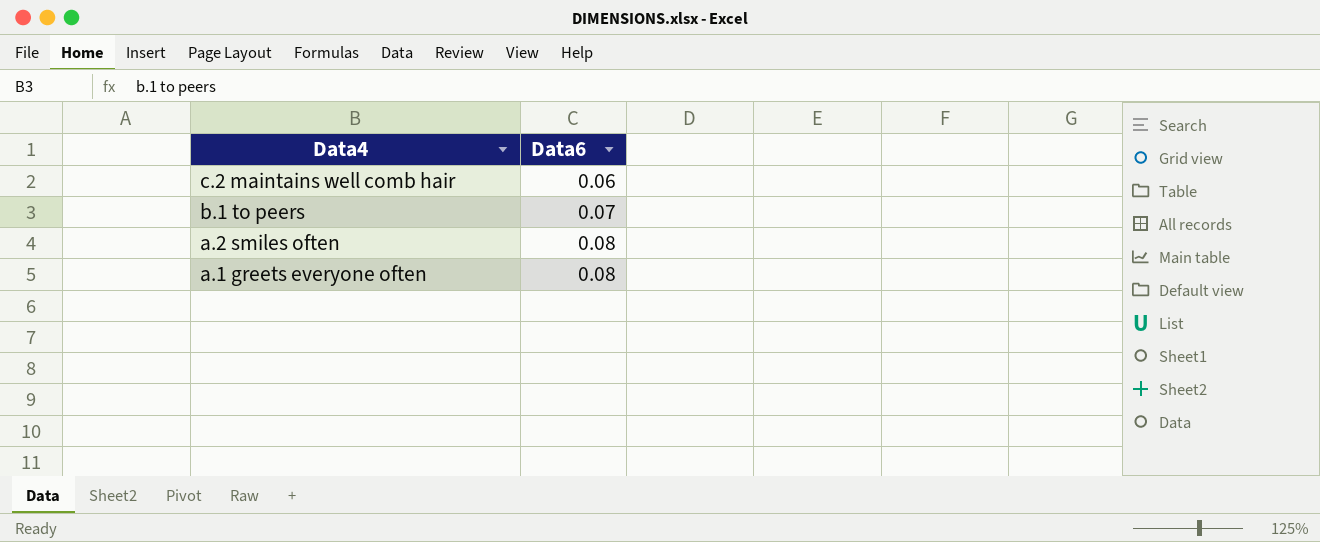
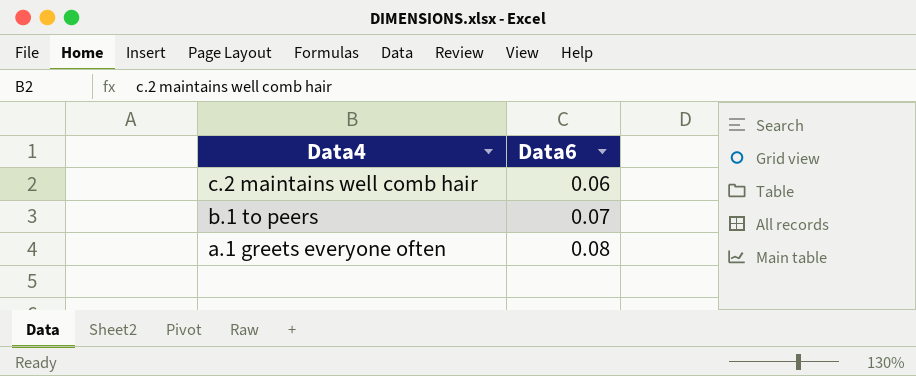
row a.2 smiles often: 0.08 -> none

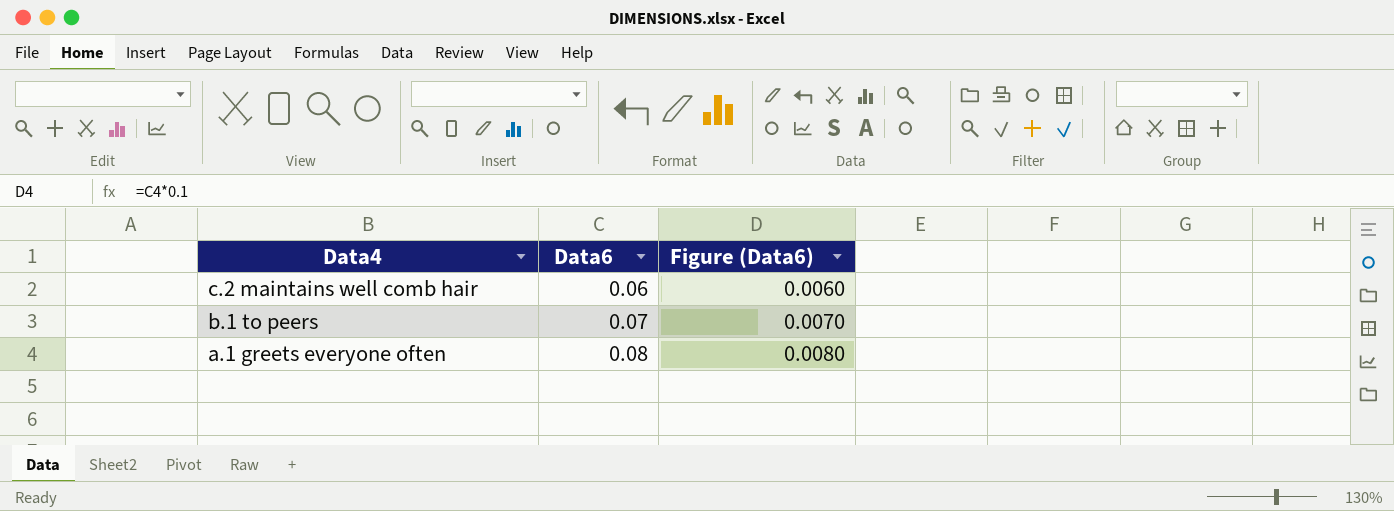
column Figure (Data6) | formula: none -> [Data6] * 0.1

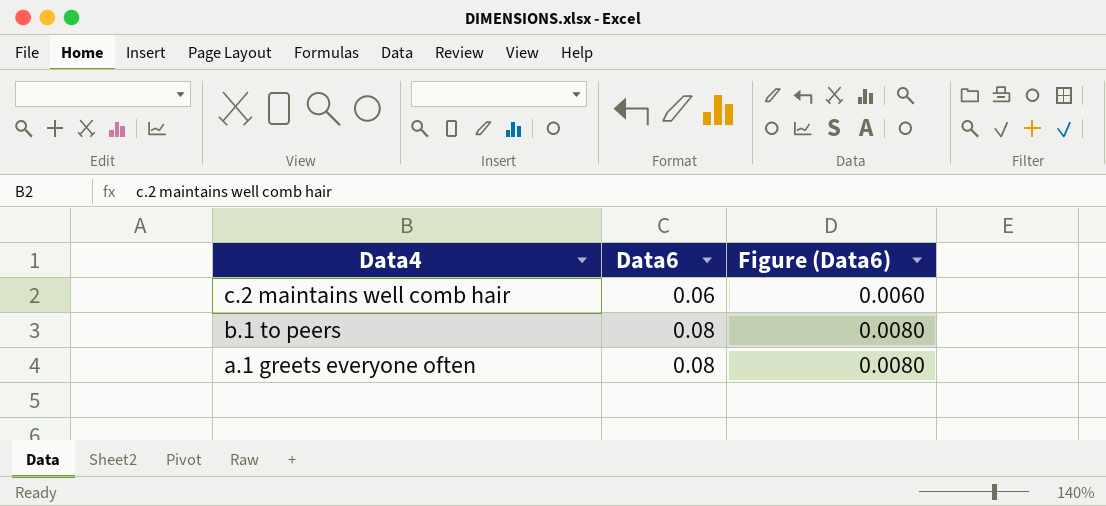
b.1 to peers | Data6: 0.07 -> 0.08
b.1 to peers | Figure (Data6): 0.0070 -> 0.0080

